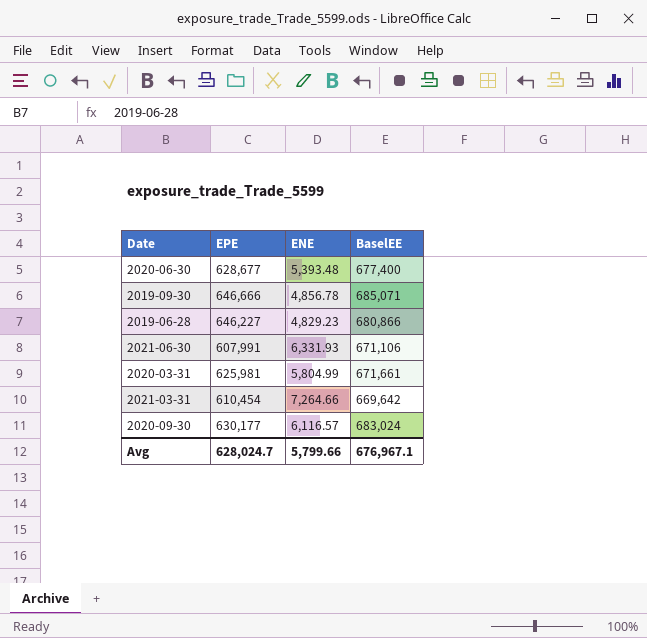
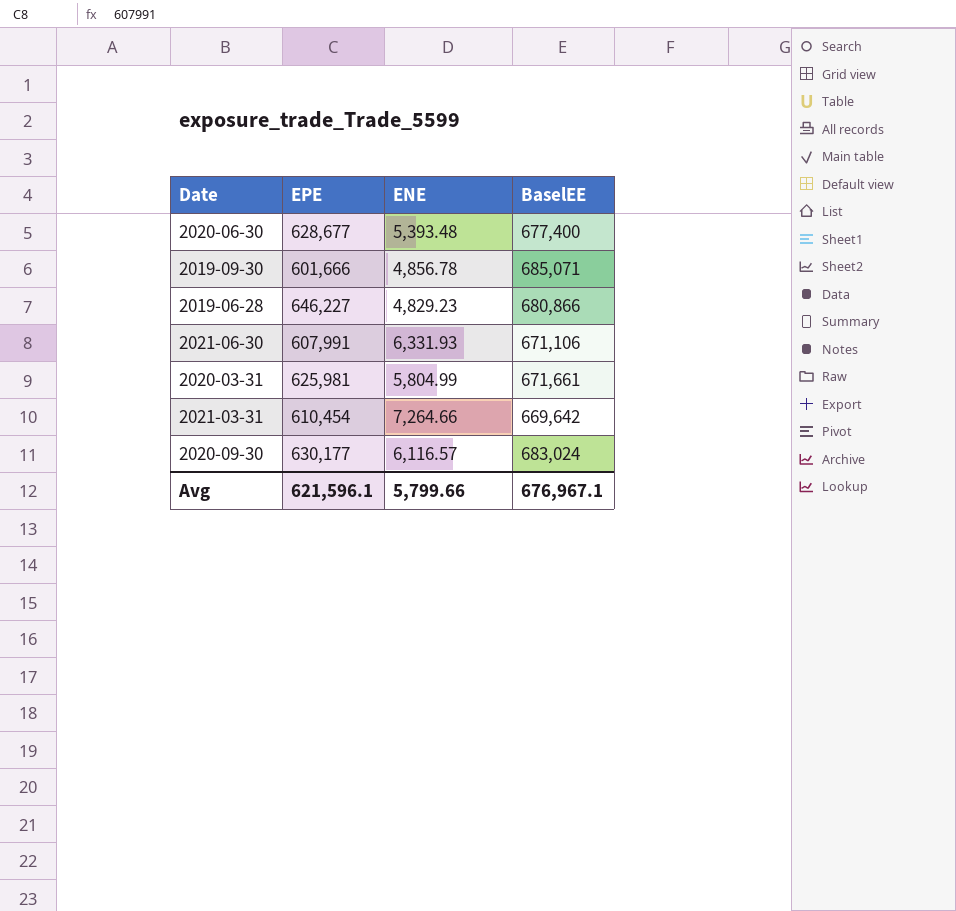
2019-09-30 | EPE: 646,666 -> 601,666
Avg | EPE: 628,024.7 -> 621,596.1

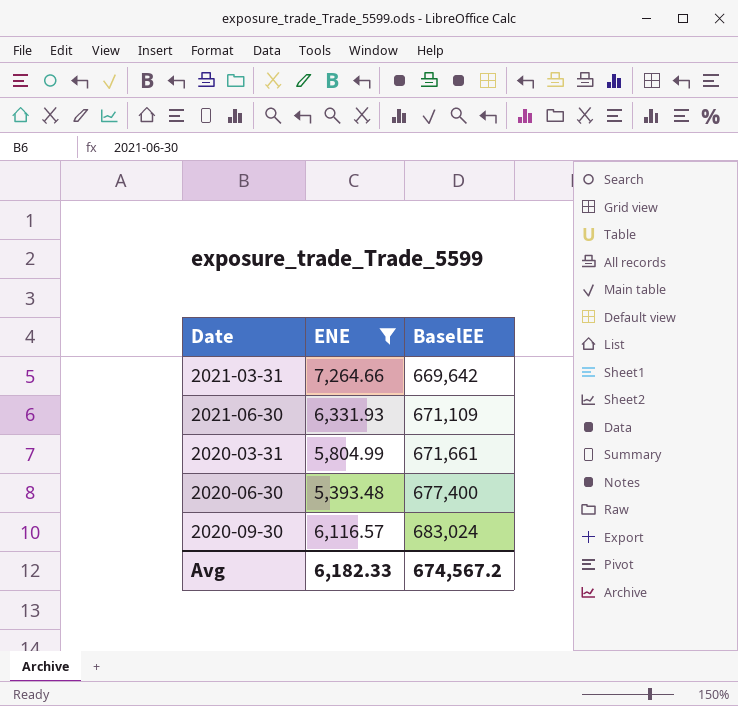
filter: none -> ENE >= 5,393.48
row order: none -> BaselEE ascending
column EPE | position: 2 -> none
2021-06-30 | BaselEE: 671,106 -> 671,109
Avg | ENE: 5,799.66 -> 6,182.33
Avg | BaselEE: 676,967.1 -> 674,567.2

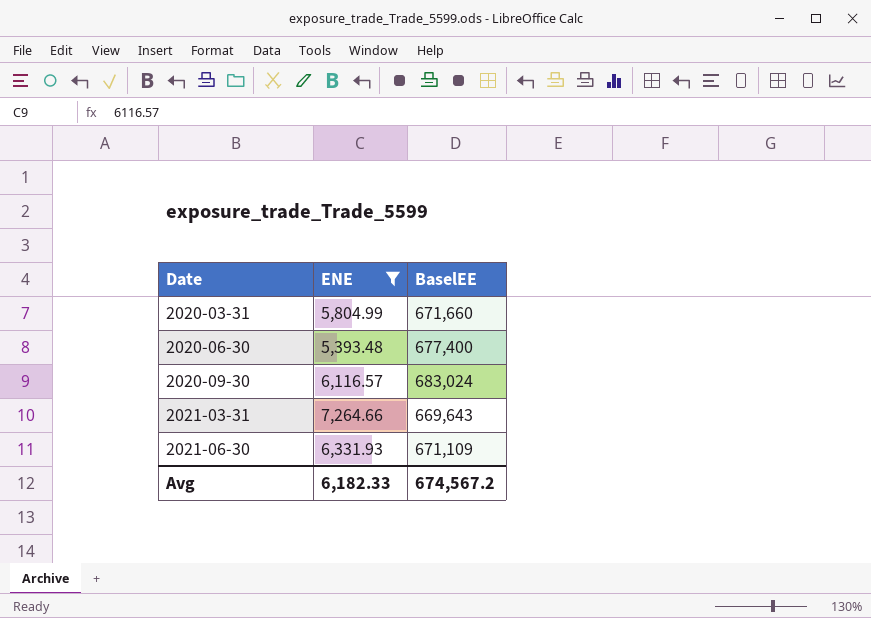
row order: BaselEE ascending -> Date ascending
2020-03-31 | BaselEE: 671,661 -> 671,660
2021-03-31 | BaselEE: 669,642 -> 669,643

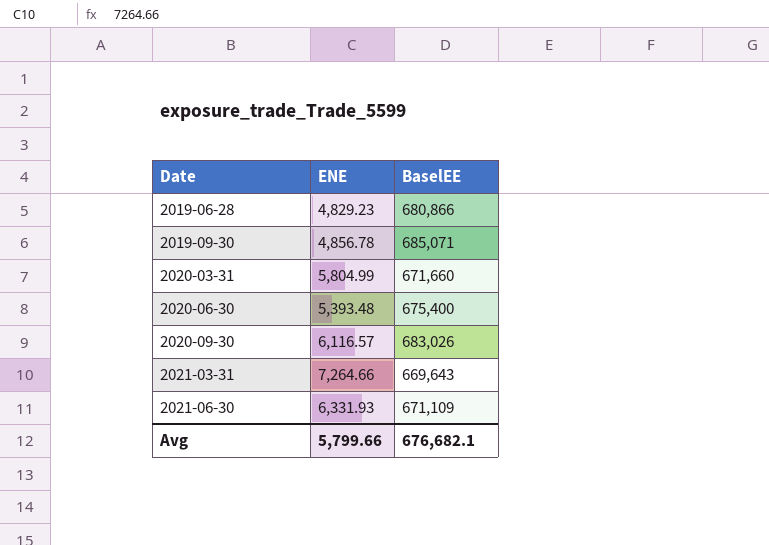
filter: ENE >= 5,393.48 -> none
2020-06-30 | BaselEE: 677,400 -> 675,400
2020-09-30 | BaselEE: 683,024 -> 683,026
Avg | ENE: 6,182.33 -> 5,799.66
Avg | BaselEE: 674,567.2 -> 676,682.1

